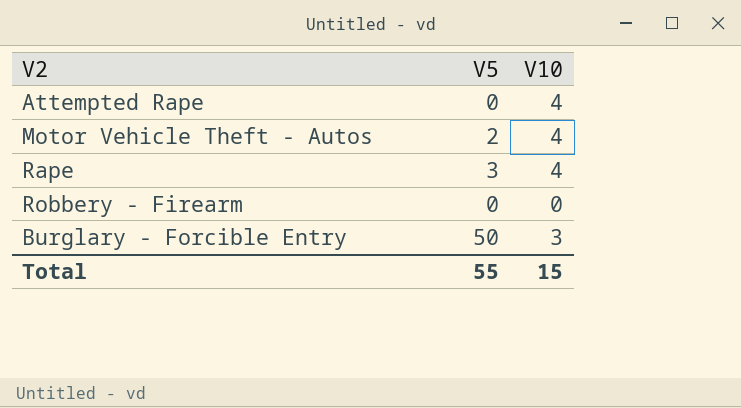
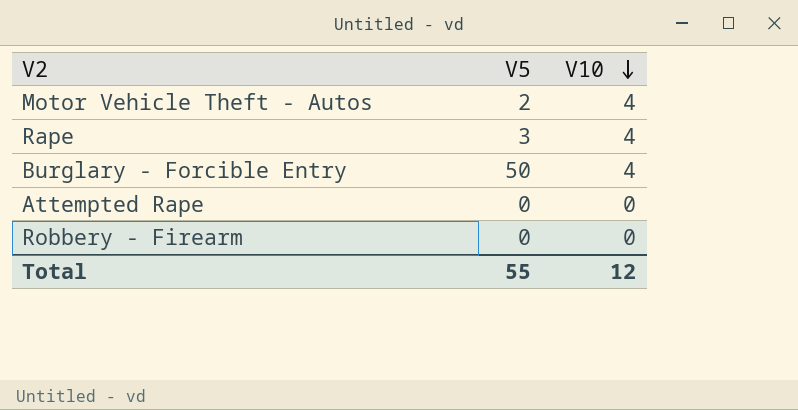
row order: none -> V10 descending
Burglary - Forcible Entry | V10: 3 -> 4
Attempted Rape | V10: 4 -> 0
Total | V10: 15 -> 12

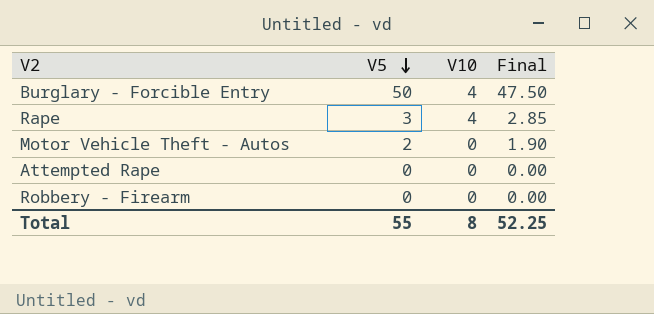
row order: V10 descending -> V5 descending
column Final | formula: none -> [V5] * 0.95
Motor Vehicle Theft - Autos | V10: 4 -> 0
Total | V10: 12 -> 8

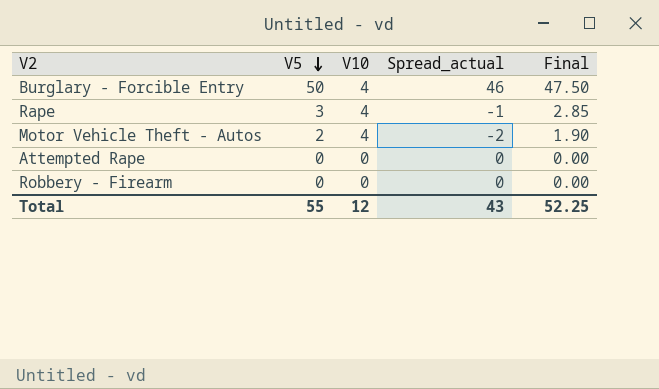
column Spread_actual | formula: none -> [V5] - [V10]
Motor Vehicle Theft - Autos | V10: 0 -> 4
Total | V10: 8 -> 12

